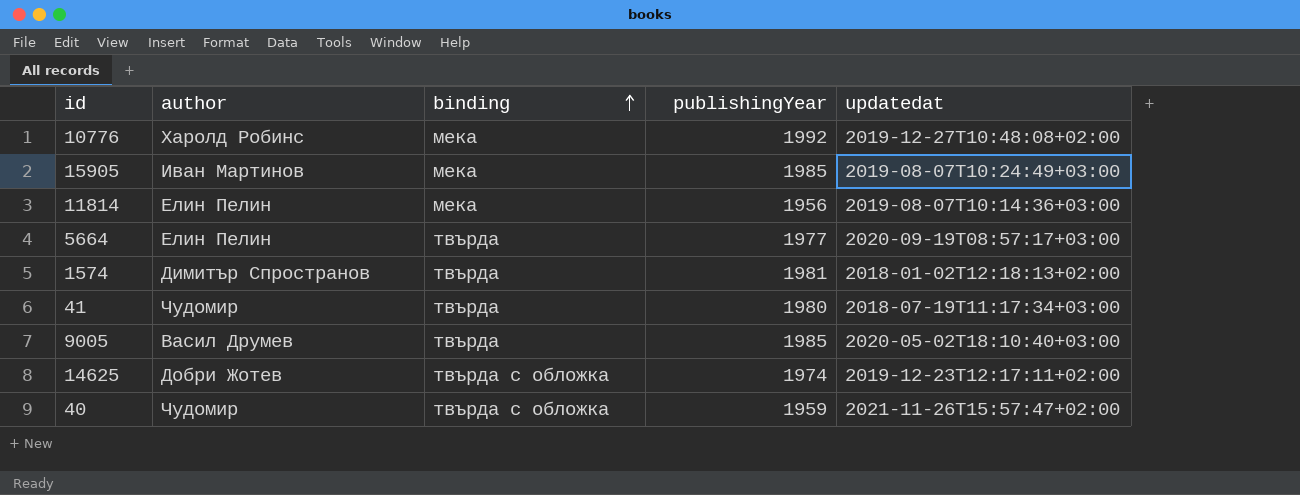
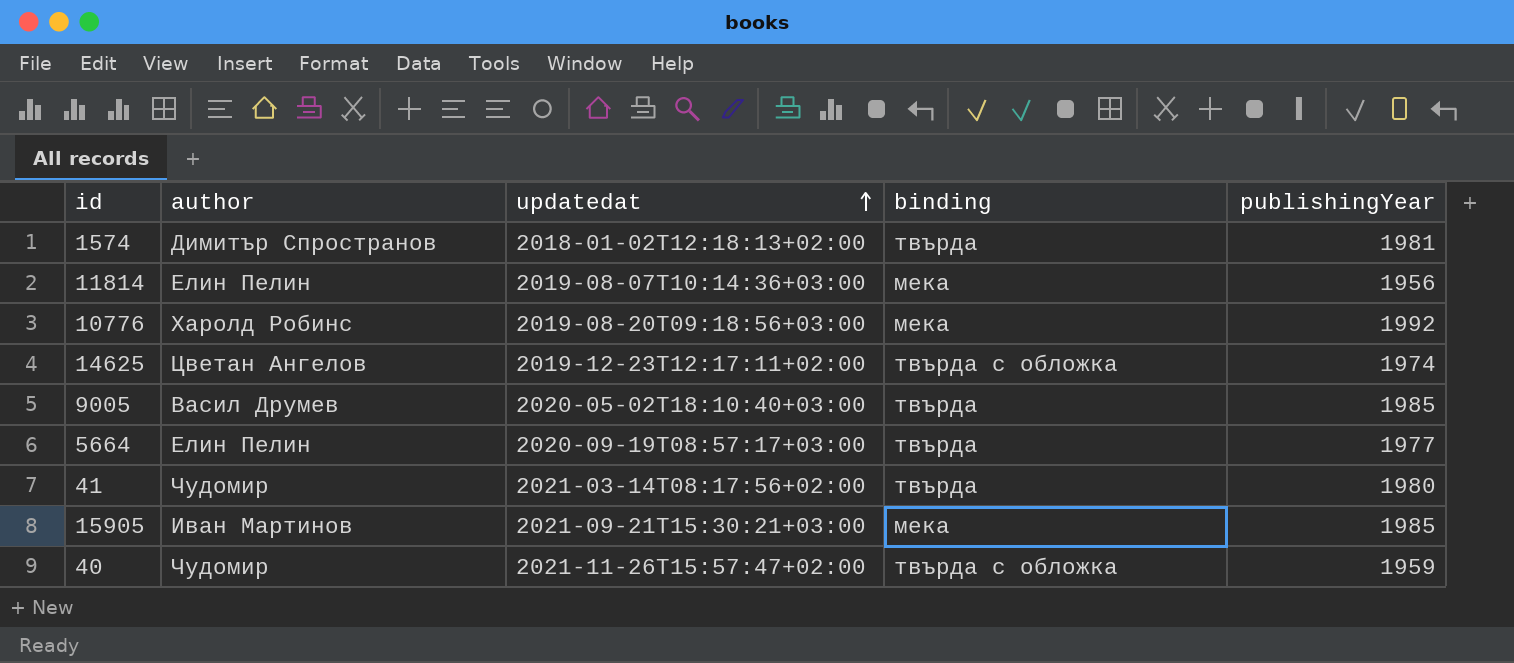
row order: binding ascending -> updatedat ascending
column updatedat | position: 5 -> 3
10776 | updatedat: 2019-12-27T10:48:08+02:00 -> 2019-08-20T09:18:56+03:00
14625 | author: Добри Жотев -> Цветан Ангелов
41 | updatedat: 2018-07-19T11:17:34+03:00 -> 2021-03-14T08:17:56+02:00
15905 | updatedat: 2019-08-07T10:24:49+03:00 -> 2021-09-21T15:30:21+03:00

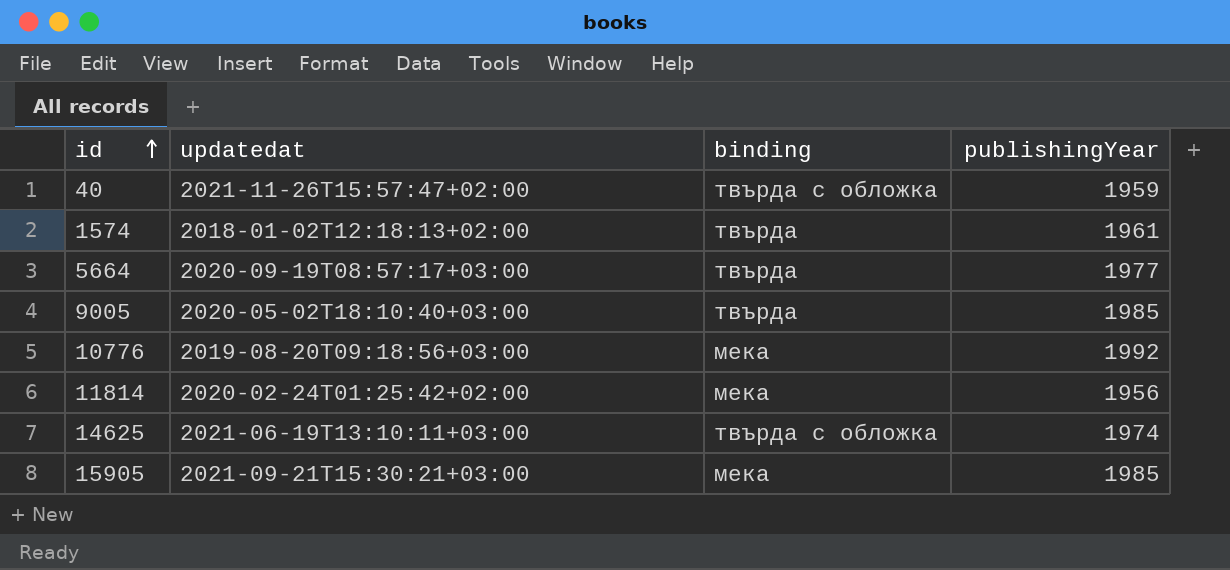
row order: updatedat ascending -> id ascending
column author | position: 2 -> none
row 41: Чудомир | 2021-03-14T08:17:56+02:00 | твърда | 1980 -> none
1574 | publishingYear: 1981 -> 1961
11814 | updatedat: 2019-08-07T10:14:36+03:00 -> 2020-02-24T01:25:42+02:00
14625 | updatedat: 2019-12-23T12:17:11+02:00 -> 2021-06-19T13:10:11+03:00

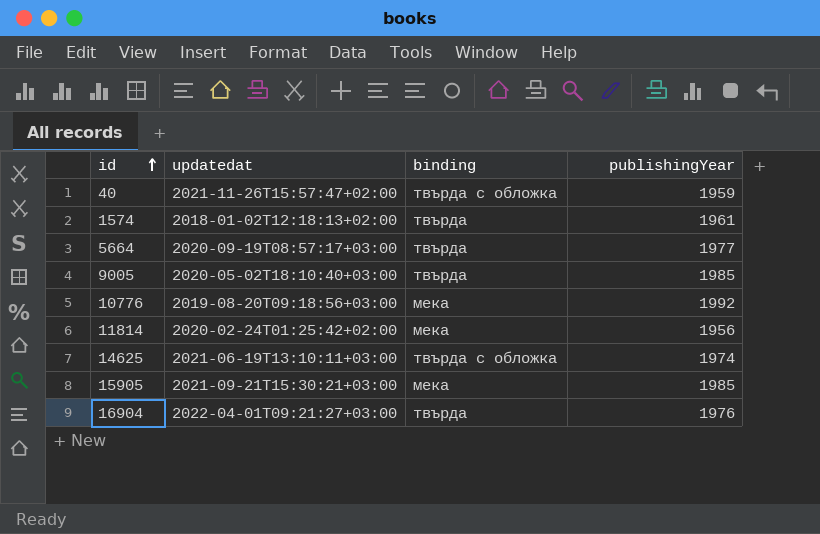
row 16904: none -> 2022-04-01T09:21:27+03:00 | твърда | 1976

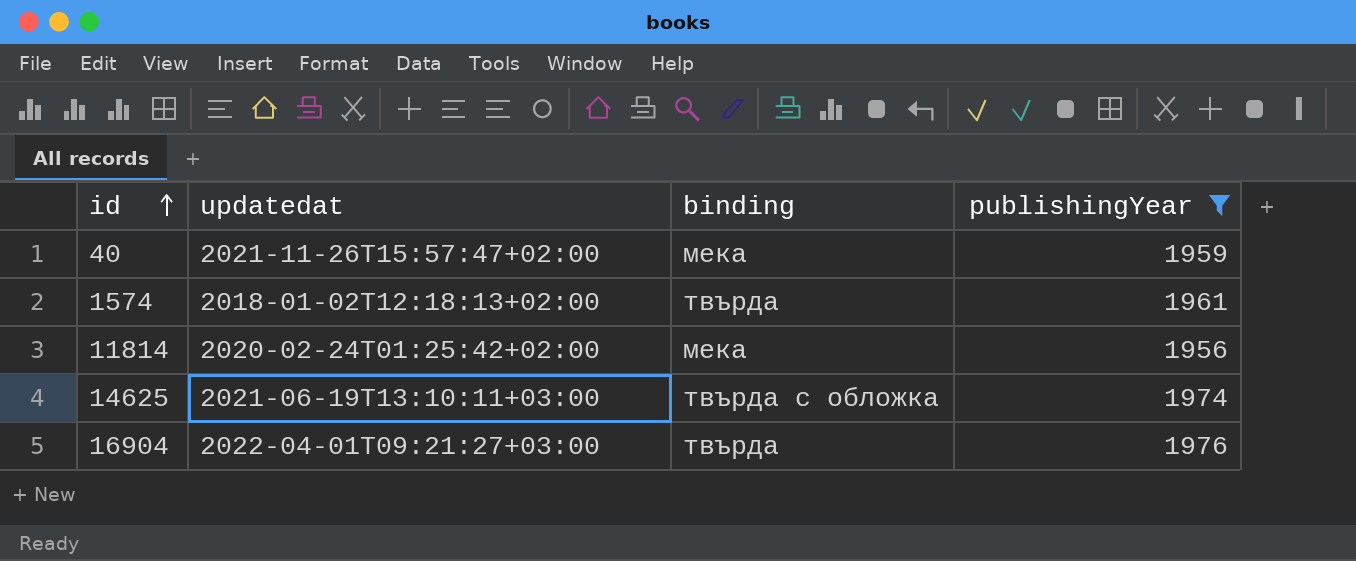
filter: none -> publishingYear <= 1976
40 | binding: твърда с обложка -> мека

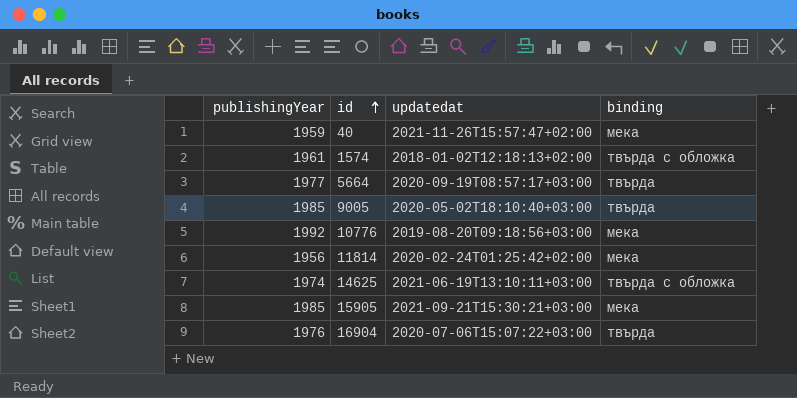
filter: publishingYear <= 1976 -> none
column publishingYear | position: 4 -> 1
1574 | binding: твърда -> твърда с обложка
16904 | updatedat: 2022-04-01T09:21:27+03:00 -> 2020-07-06T15:07:22+03:00

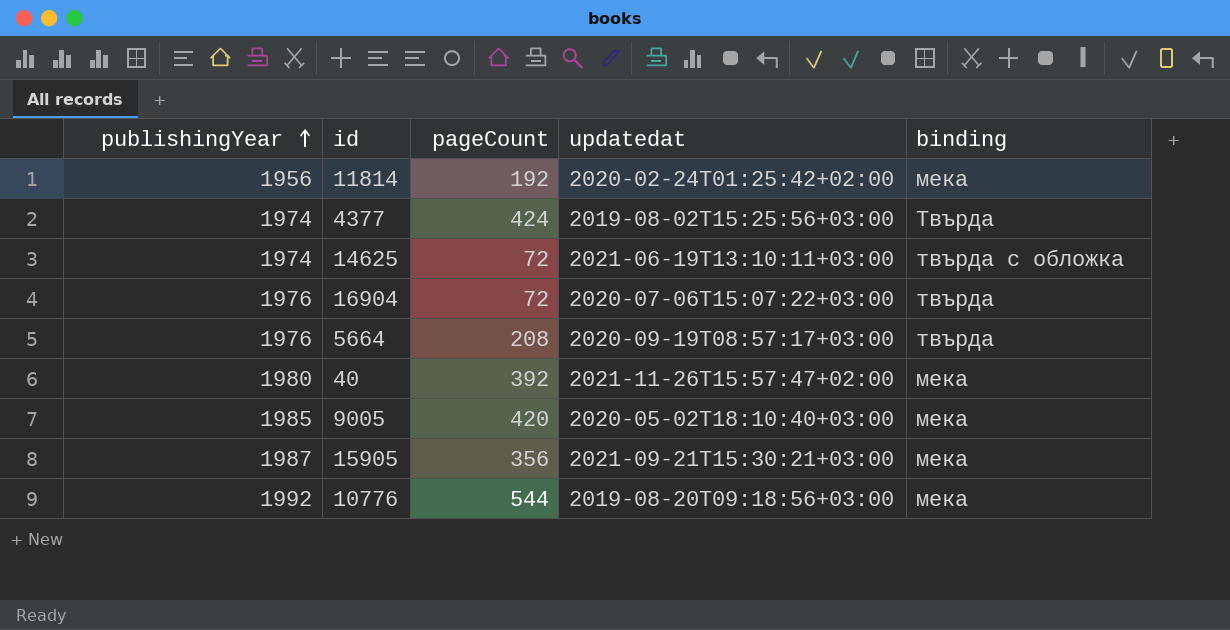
row order: id ascending -> publishingYear ascending
column pageCount | position: none -> 3
row 1574: 1961 | 2018-01-02T12:18:13+02:00 | твърда с обложка -> none
row 4377: none -> 1974 | 424 | 2019-08-02T15:25:56+03:00 | Твърда
5664 | publishingYear: 1977 -> 1976
40 | publishingYear: 1959 -> 1980
9005 | binding: твърда -> мека
15905 | publishingYear: 1985 -> 1987

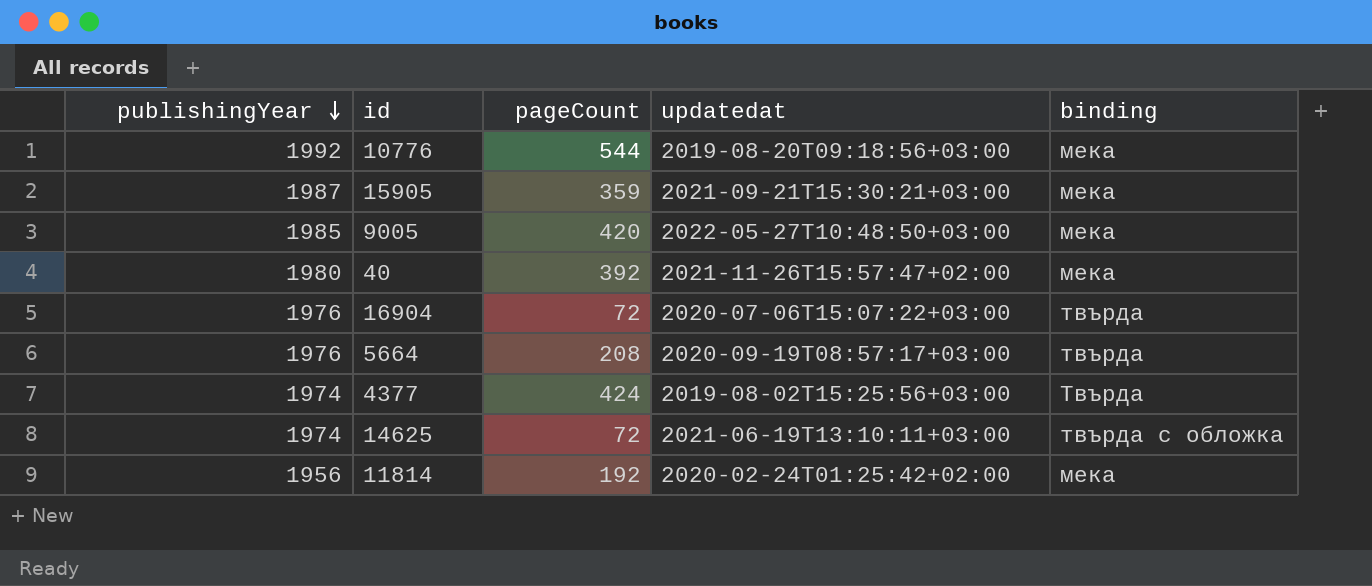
row order: publishingYear ascending -> publishingYear descending
15905 | pageCount: 356 -> 359
9005 | updatedat: 2020-05-02T18:10:40+03:00 -> 2022-05-27T10:48:50+03:00

